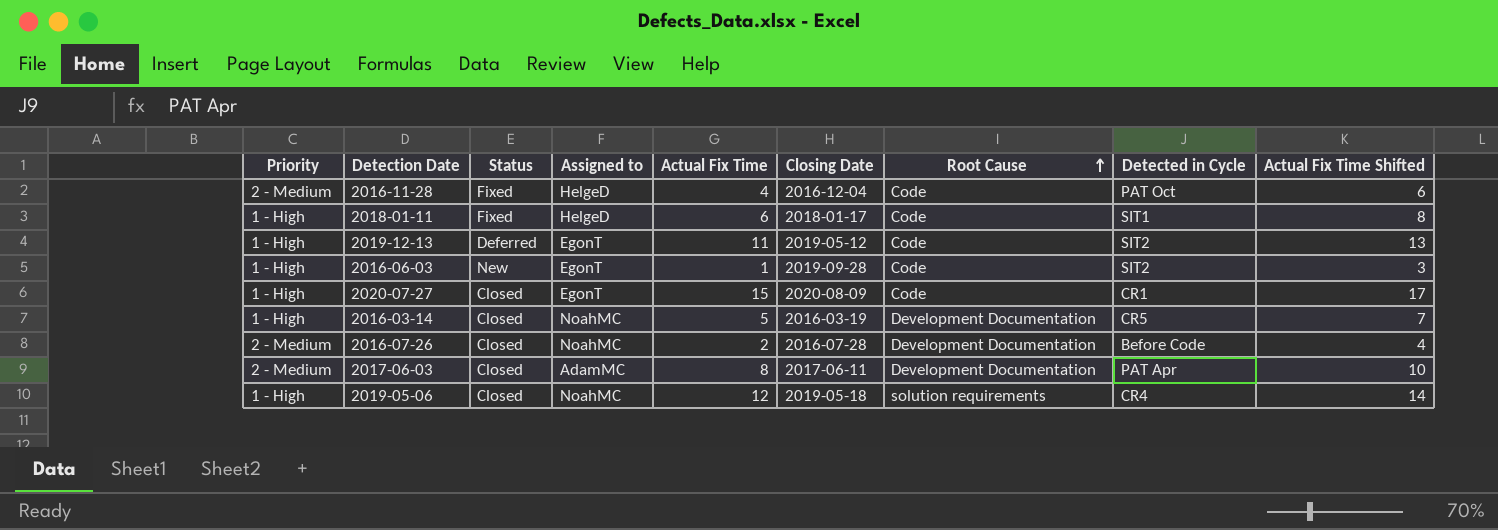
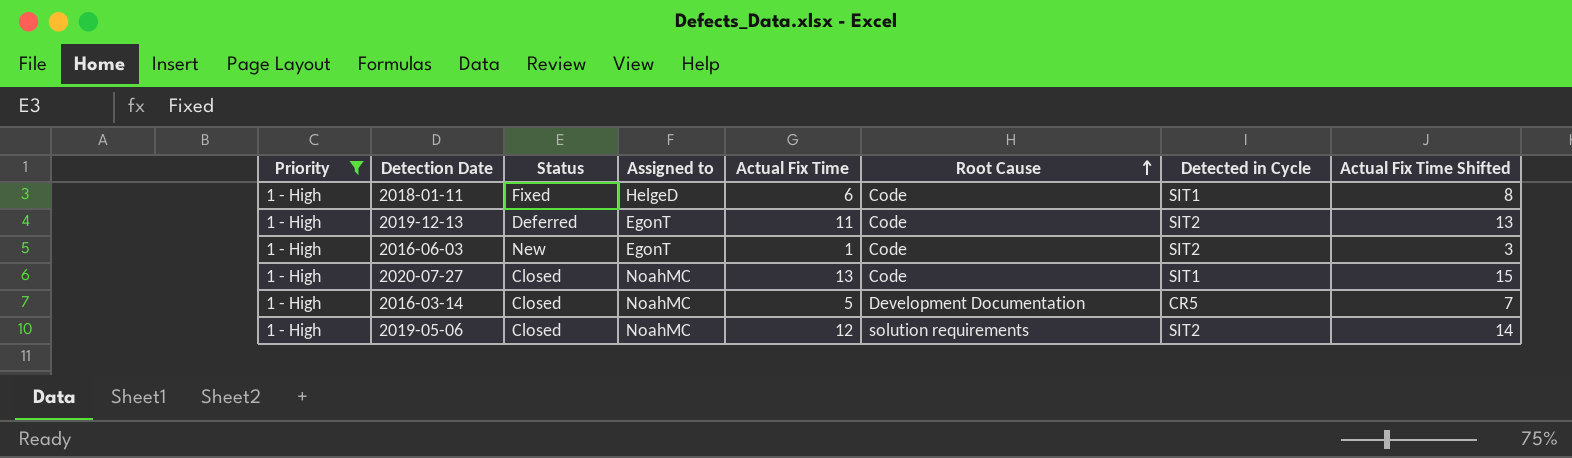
filter: none -> Priority = 1 - High
column Closing Date | position: 6 -> none
2020-07-27 | Assigned to: EgonT -> NoahMC
2020-07-27 | Actual Fix Time: 15 -> 13
2020-07-27 | Detected in Cycle: CR1 -> SIT1
2020-07-27 | Actual Fix Time Shifted: 17 -> 15
2019-05-06 | Detected in Cycle: CR4 -> SIT2

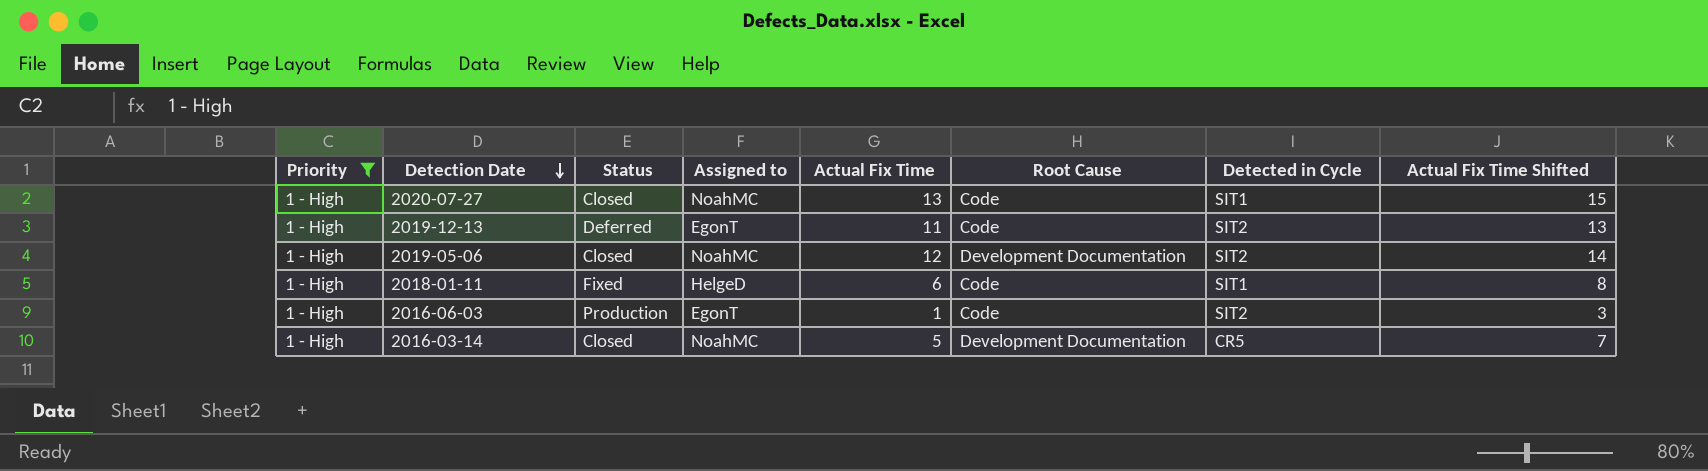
row order: Root Cause ascending -> Detection Date descending
2019-05-06 | Root Cause: solution requirements -> Development Documentation
2016-06-03 | Status: New -> Production

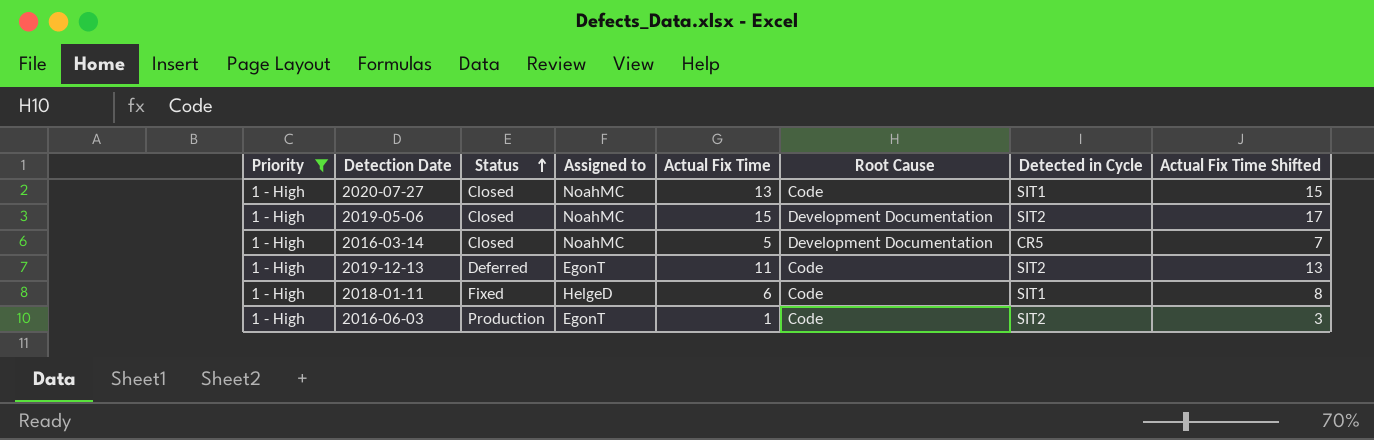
row order: Detection Date descending -> Status ascending
2019-05-06 | Actual Fix Time: 12 -> 15
2019-05-06 | Actual Fix Time Shifted: 14 -> 17

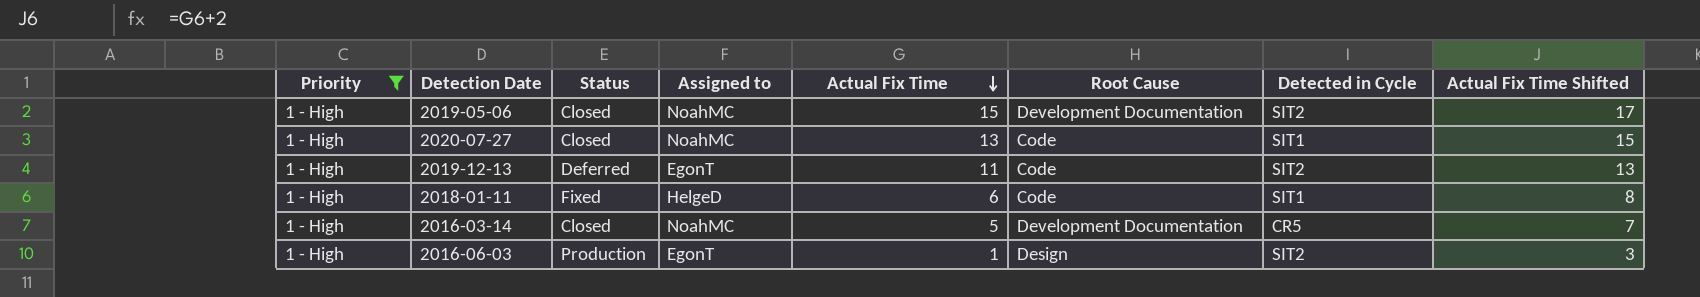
row order: Status ascending -> Actual Fix Time descending
2016-06-03 | Root Cause: Code -> Design

